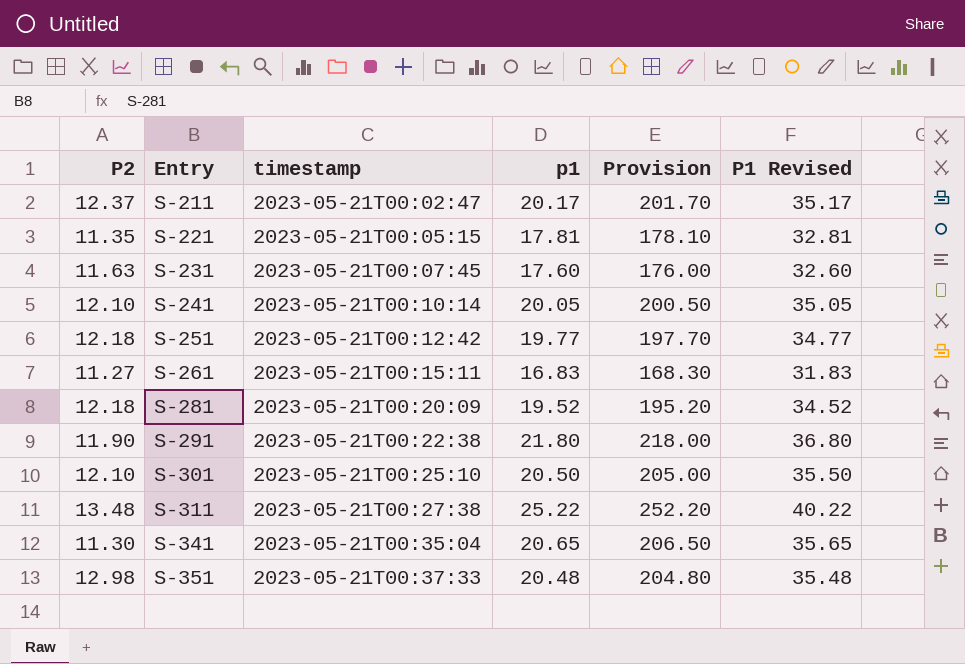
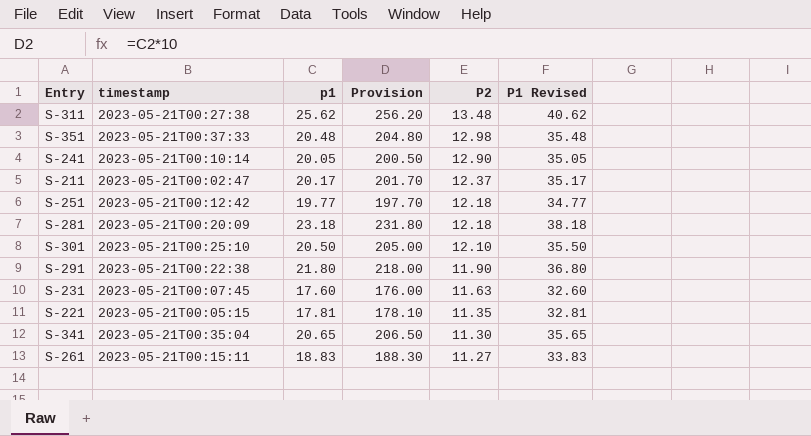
row order: Entry ascending -> P2 descending
column P2 | position: 1 -> 5
S-311 | p1: 25.22 -> 25.62
S-311 | Provision: 252.20 -> 256.20
S-311 | P1 Revised: 40.22 -> 40.62
S-241 | P2: 12.10 -> 12.90
S-281 | p1: 19.52 -> 23.18
S-281 | Provision: 195.20 -> 231.80
S-281 | P1 Revised: 34.52 -> 38.18
S-261 | p1: 16.83 -> 18.83
S-261 | Provision: 168.30 -> 188.30
S-261 | P1 Revised: 31.83 -> 33.83

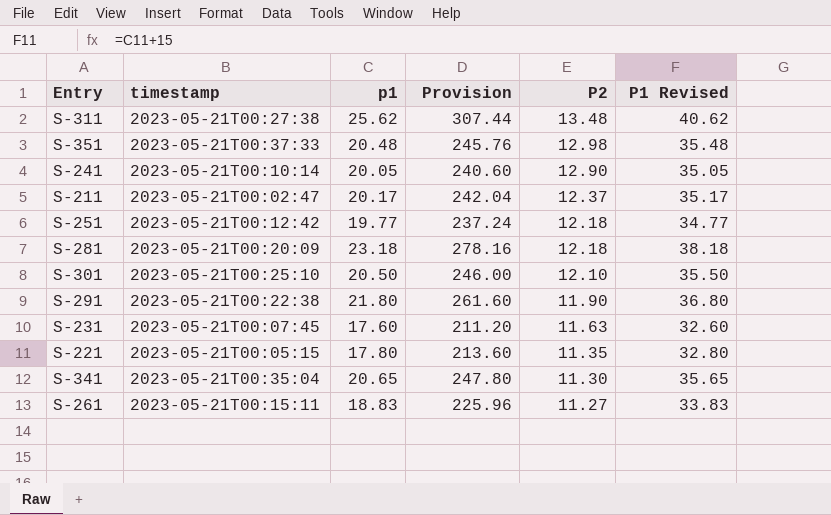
column Provision | formula: [p1] * 10 -> [p1] * 12
S-221 | p1: 17.81 -> 17.80
S-221 | P1 Revised: 32.81 -> 32.80

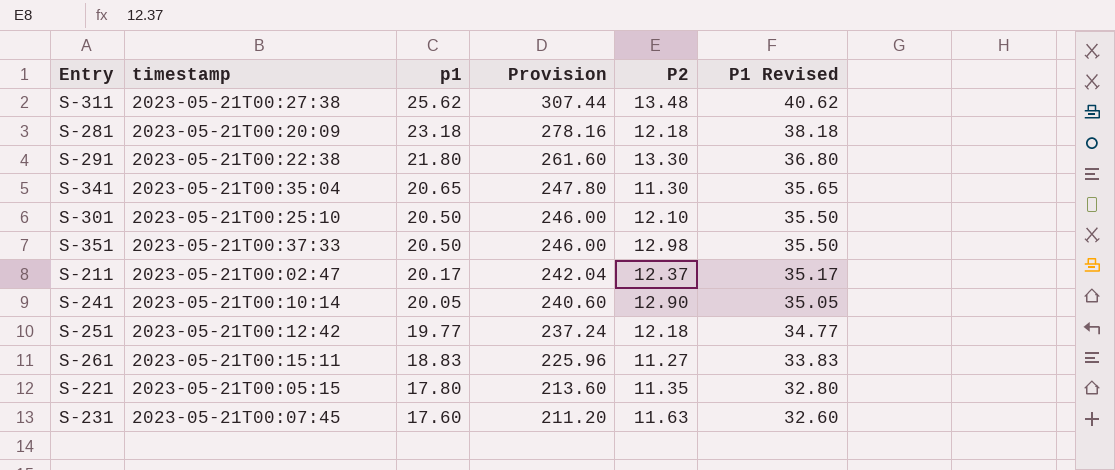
row order: P2 descending -> p1 descending
S-291 | P2: 11.90 -> 13.30
S-351 | p1: 20.48 -> 20.50
S-351 | Provision: 245.76 -> 246.00
S-351 | P1 Revised: 35.48 -> 35.50

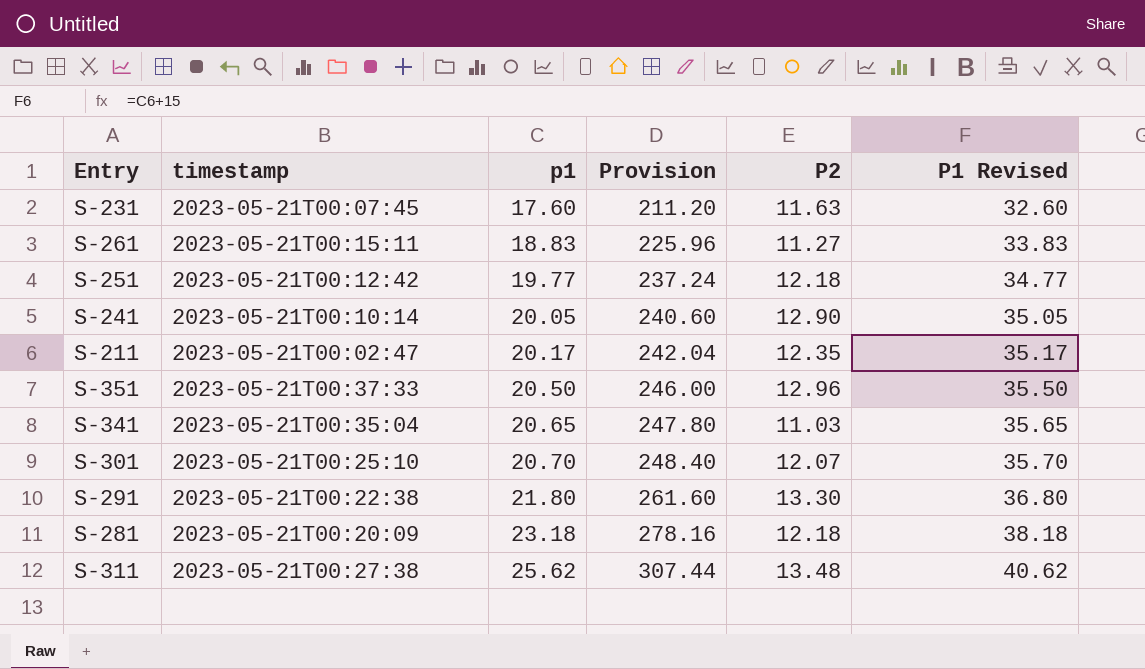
row order: p1 descending -> p1 ascending
row S-221: 2023-05-21T00:05:15 | 17.80 | 213.60 | 11.35 | 32.80 -> none
S-211 | P2: 12.37 -> 12.35
S-351 | P2: 12.98 -> 12.96
S-341 | P2: 11.30 -> 11.03
S-301 | p1: 20.50 -> 20.70
S-301 | Provision: 246.00 -> 248.40
S-301 | P2: 12.10 -> 12.07
S-301 | P1 Revised: 35.50 -> 35.70

